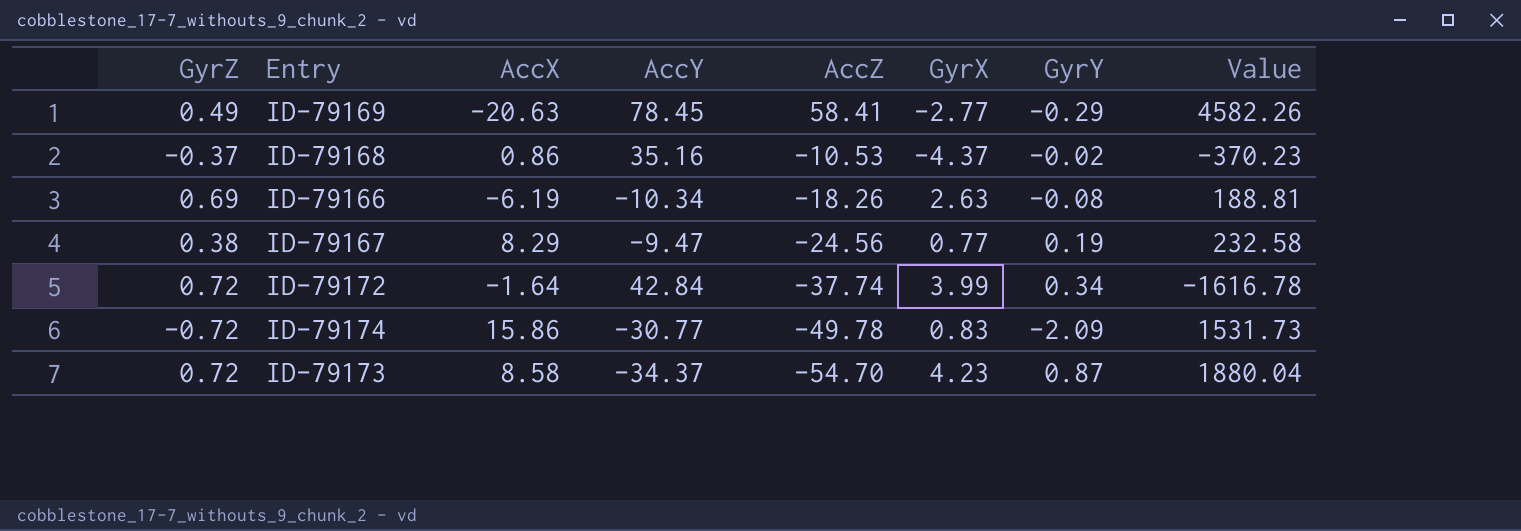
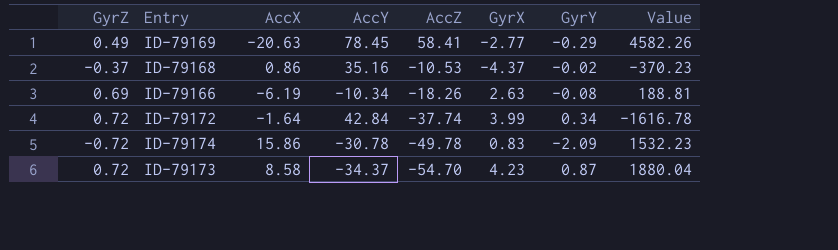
row ID-79167: 0.38 | 8.29 | -9.47 | -24.56 | 0.77 | 0.19 | 232.58 -> none
ID-79174 | AccY: -30.77 -> -30.78
ID-79174 | Value: 1531.73 -> 1532.23

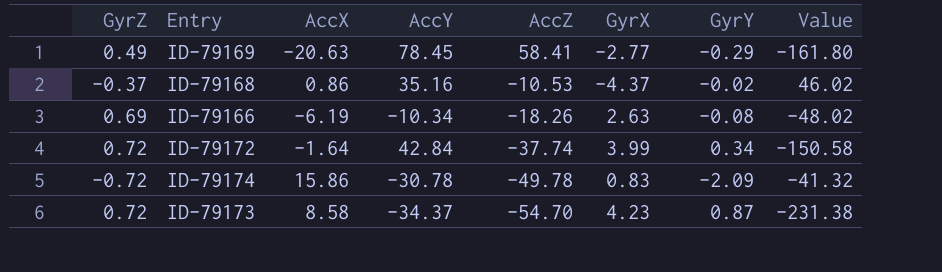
column Value | formula: [AccY] * [AccZ] -> [AccZ] * [GyrX]

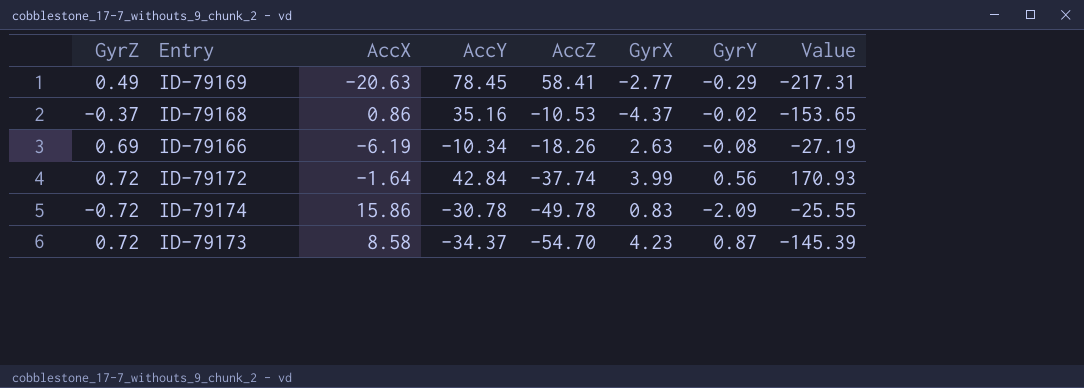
column Value | formula: [AccZ] * [GyrX] -> [AccY] * [GyrX]
ID-79172 | GyrY: 0.34 -> 0.56

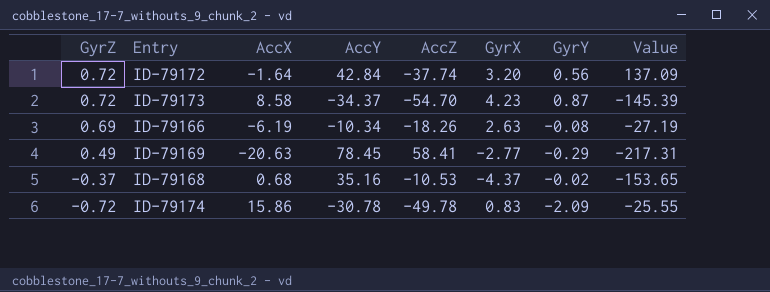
row order: AccZ descending -> GyrZ descending
ID-79172 | GyrX: 3.99 -> 3.20
ID-79172 | Value: 170.93 -> 137.09
ID-79168 | AccX: 0.86 -> 0.68

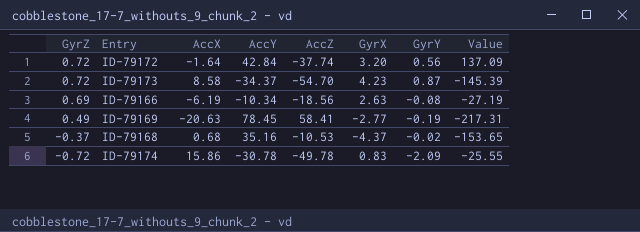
ID-79166 | AccZ: -18.26 -> -18.56
ID-79169 | GyrY: -0.29 -> -0.19

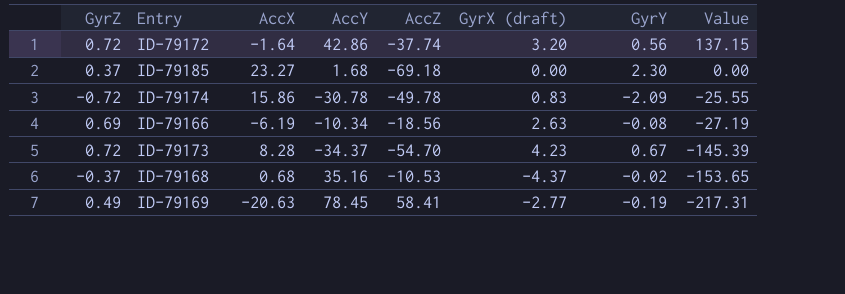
row order: GyrZ descending -> Value descending
column name: GyrX -> GyrX (draft)
ID-79172 | AccY: 42.84 -> 42.86
ID-79172 | Value: 137.09 -> 137.15
row ID-79185: none -> 0.37 | 23.27 | 1.68 | -69.18 | 0.00 | 2.30 | 0.00
ID-79173 | AccX: 8.58 -> 8.28
ID-79173 | GyrY: 0.87 -> 0.67

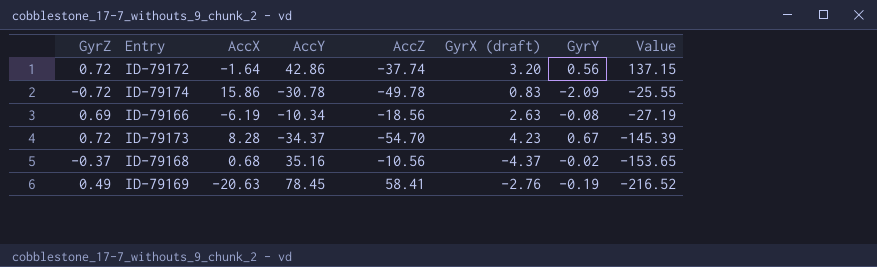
row ID-79185: 0.37 | 23.27 | 1.68 | -69.18 | 0.00 | 2.30 | 0.00 -> none
ID-79168 | AccZ: -10.53 -> -10.56
ID-79169 | GyrX (draft): -2.77 -> -2.76
ID-79169 | Value: -217.31 -> -216.52

